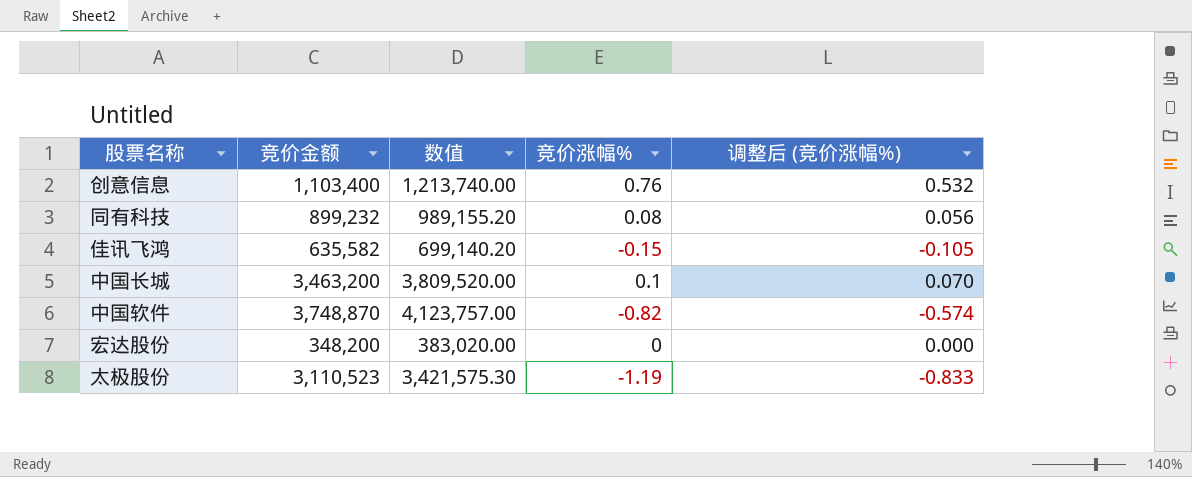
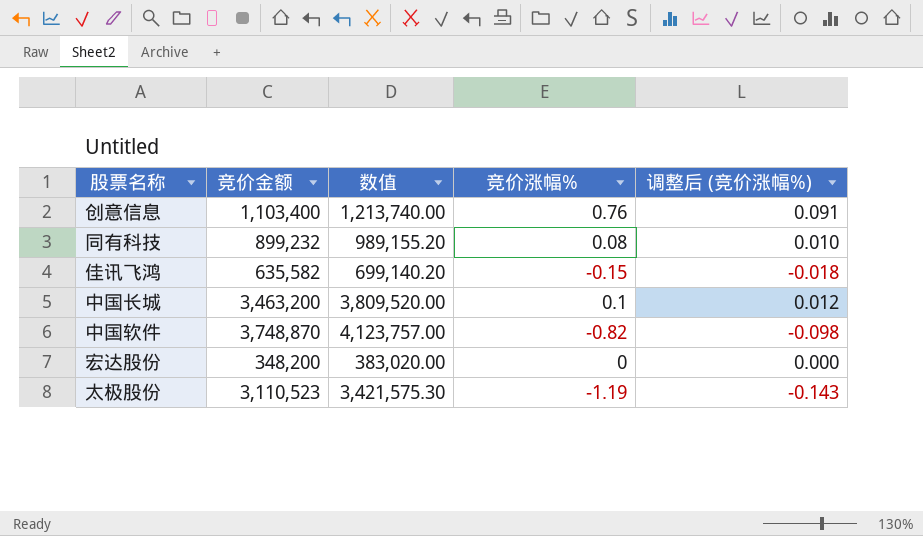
column 调整后 (竞价涨幅%) | formula: [竞价涨幅%] * 0.7 -> [竞价涨幅%] * 0.12

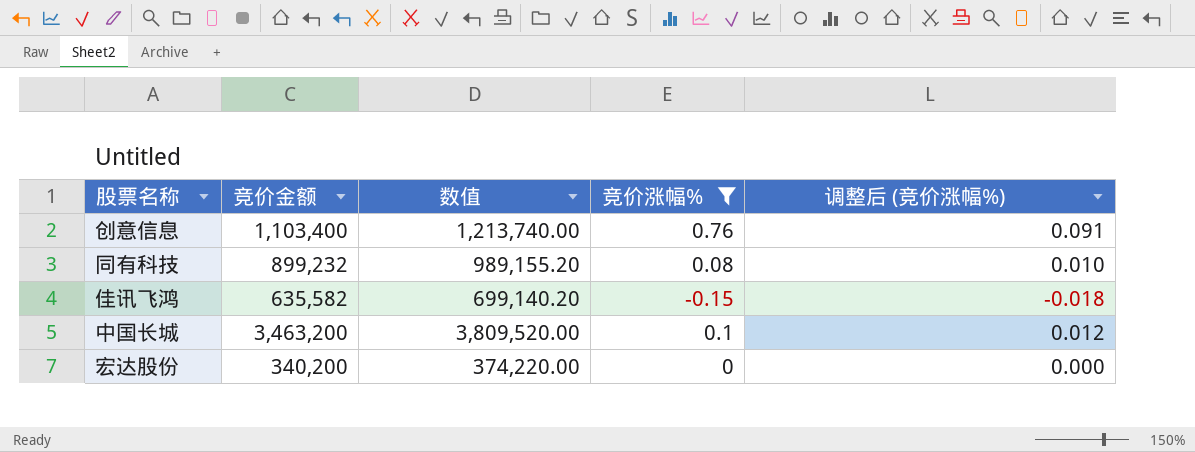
filter: none -> 竞价涨幅% >= -0.15
宏达股份 | 竞价金额: 348,200 -> 340,200
宏达股份 | 数值: 383,020.00 -> 374,220.00

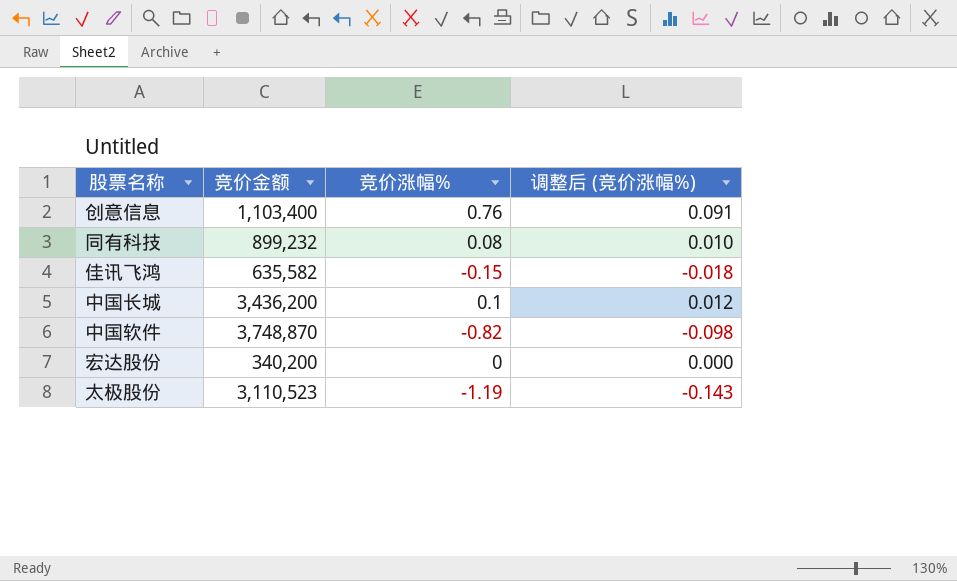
filter: 竞价涨幅% >= -0.15 -> none
column 数值 | formula: [竞价金额] * 1.1 -> none
中国长城 | 竞价金额: 3,463,200 -> 3,436,200

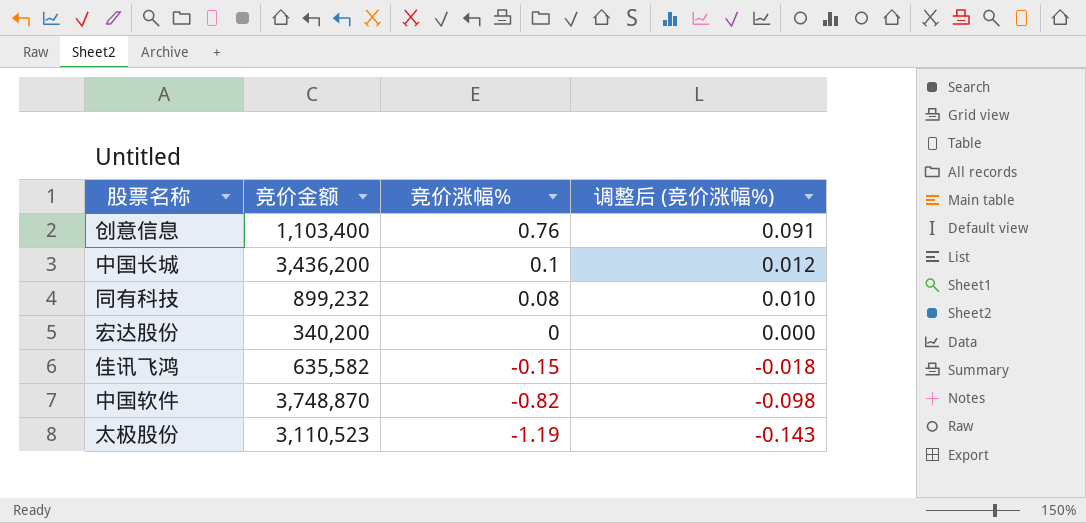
row order: none -> 竞价涨幅% descending

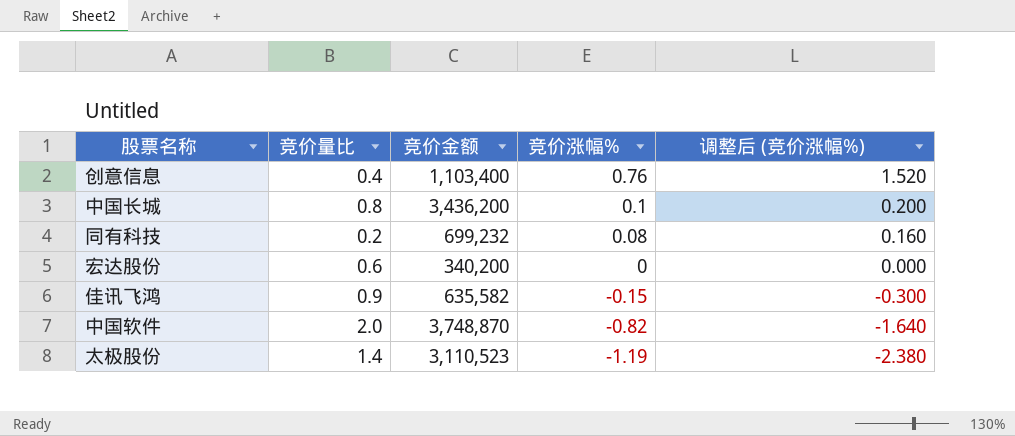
column 竞价量比 | position: none -> 2
column 调整后 (竞价涨幅%) | formula: [竞价涨幅%] * 0.12 -> [竞价涨幅%] * 2
同有科技 | 竞价金额: 899,232 -> 699,232

